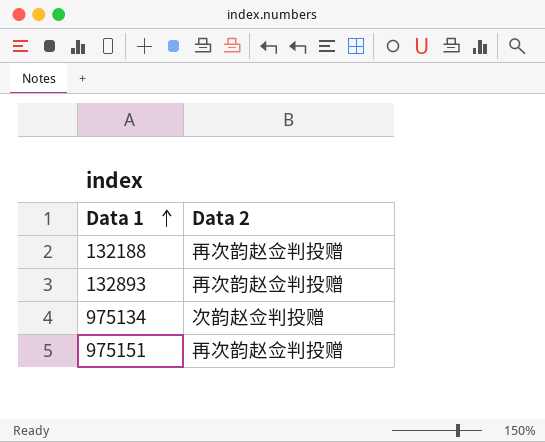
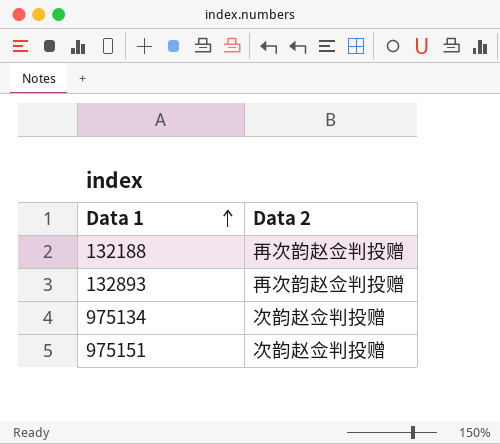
975151 | Data 2: 再次韵赵佥判投赠 -> 次韵赵佥判投赠

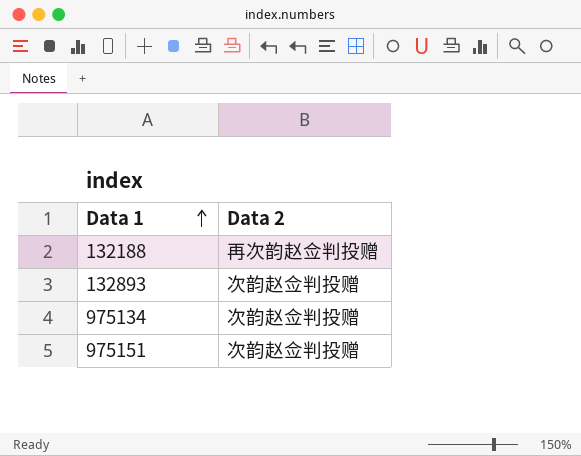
132893 | Data 2: 再次韵赵佥判投赠 -> 次韵赵佥判投赠

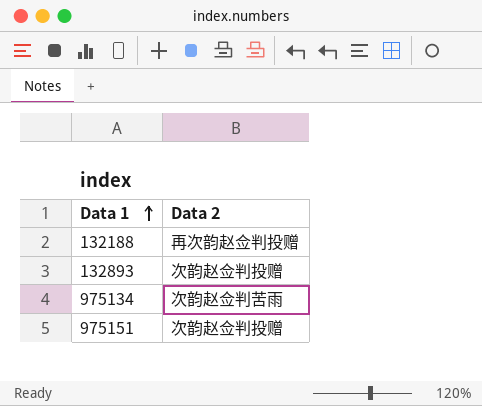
975134 | Data 2: 次韵赵佥判投赠 -> 次韵赵佥判苦雨

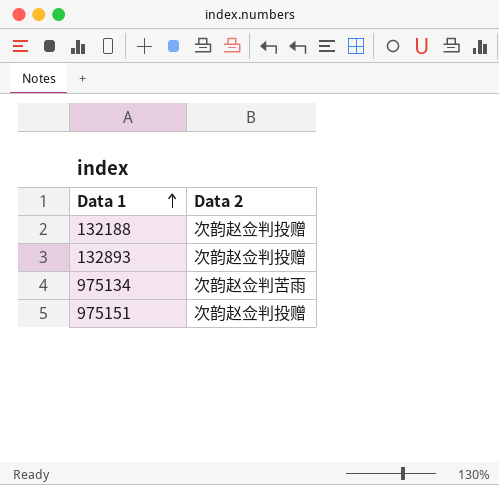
132188 | Data 2: 再次韵赵佥判投赠 -> 次韵赵佥判投赠

